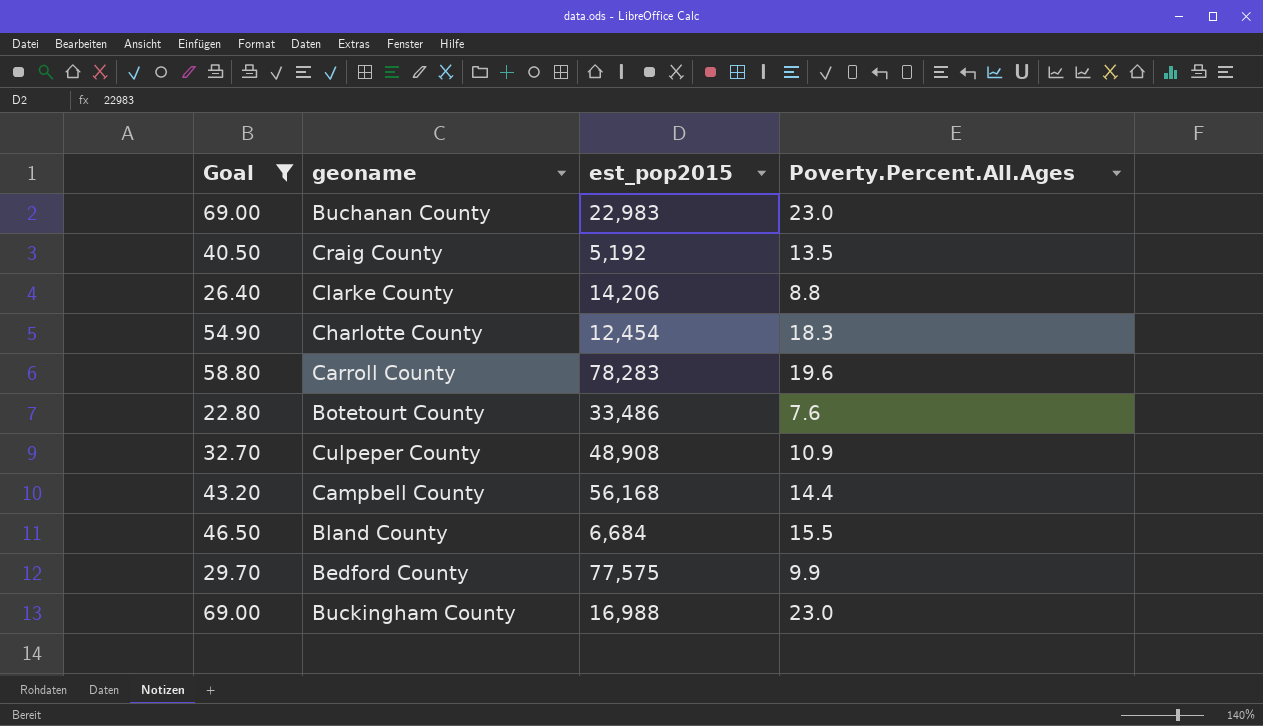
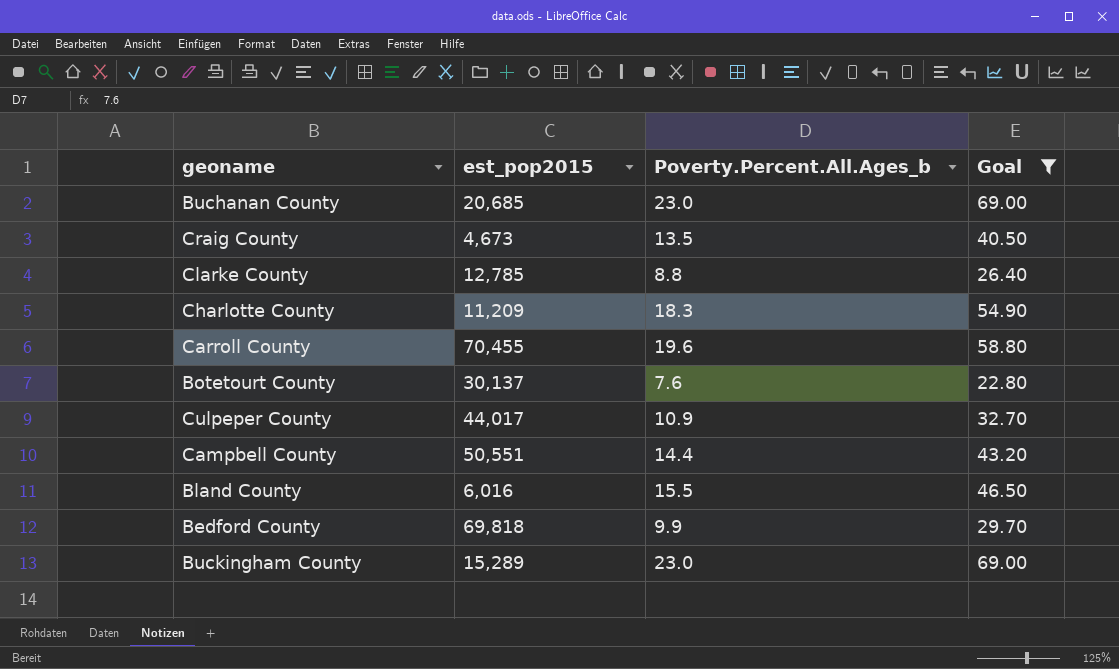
column name: Poverty.Percent.All.Ages -> Poverty.Percent.All.Ages_b
column Goal | position: 1 -> 4
Buchanan County | est_pop2015: 22,983 -> 20,685
Craig County | est_pop2015: 5,192 -> 4,673
Clarke County | est_pop2015: 14,206 -> 12,785
Charlotte County | est_pop2015: 12,454 -> 11,209
Carroll County | est_pop2015: 78,283 -> 70,455
Botetourt County | est_pop2015: 33,486 -> 30,137
Culpeper County | est_pop2015: 48,908 -> 44,017
Campbell County | est_pop2015: 56,168 -> 50,551
Bland County | est_pop2015: 6,684 -> 6,016
Bedford County | est_pop2015: 77,575 -> 69,818
Buckingham County | est_pop2015: 16,988 -> 15,289

